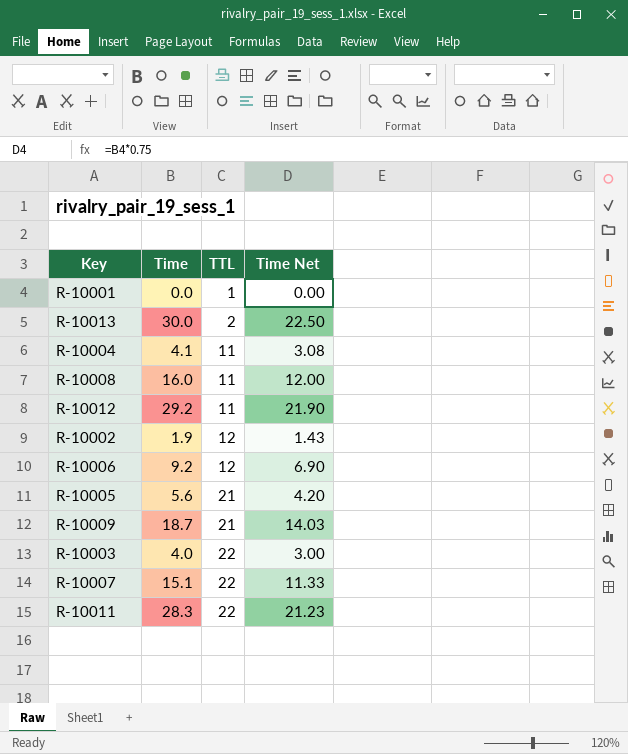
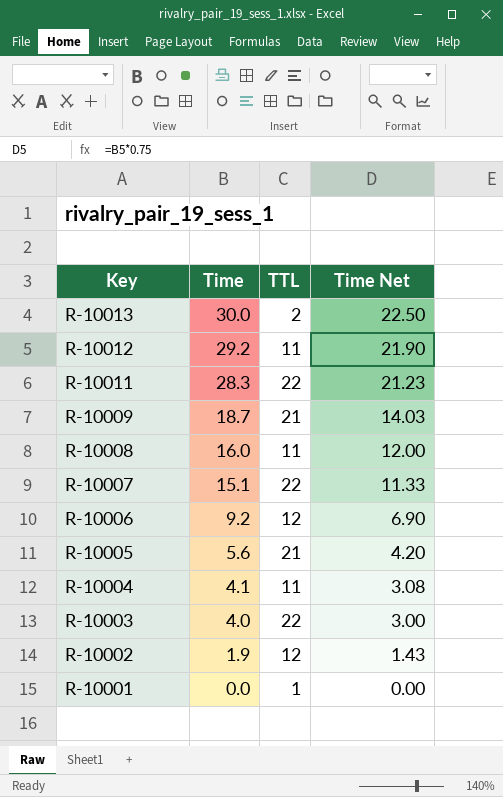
row order: TTL ascending -> Key descending

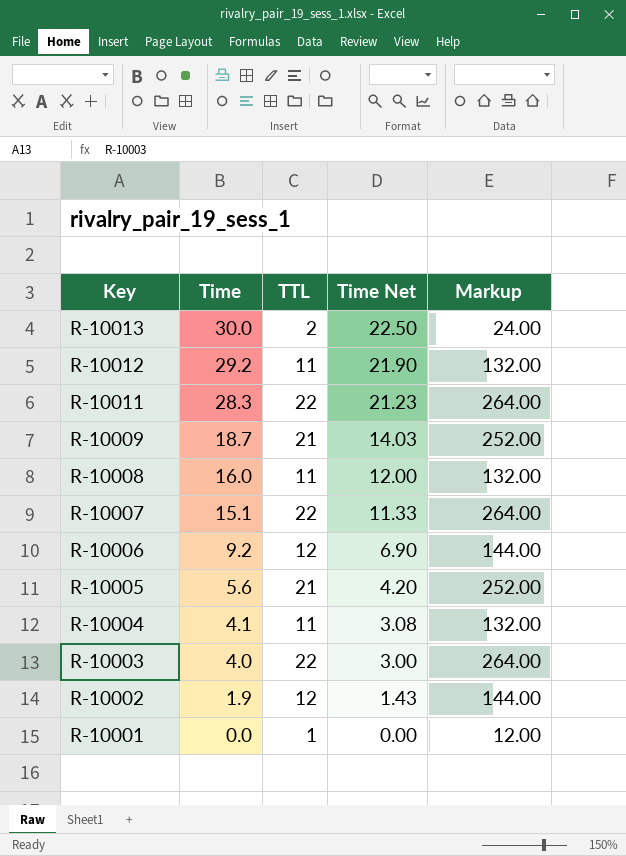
column Markup | formula: none -> [TTL] * 12

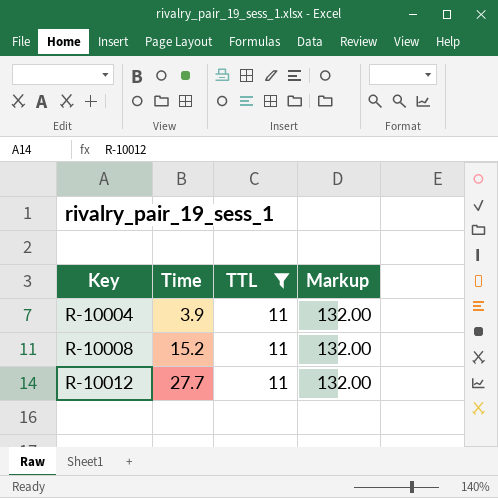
filter: none -> TTL = 11
row order: Key descending -> Key ascending
column Time Net | formula: [Time] * 0.75 -> none
R-10004 | Time: 4.1 -> 3.9
R-10008 | Time: 16.0 -> 15.2
R-10012 | Time: 29.2 -> 27.7

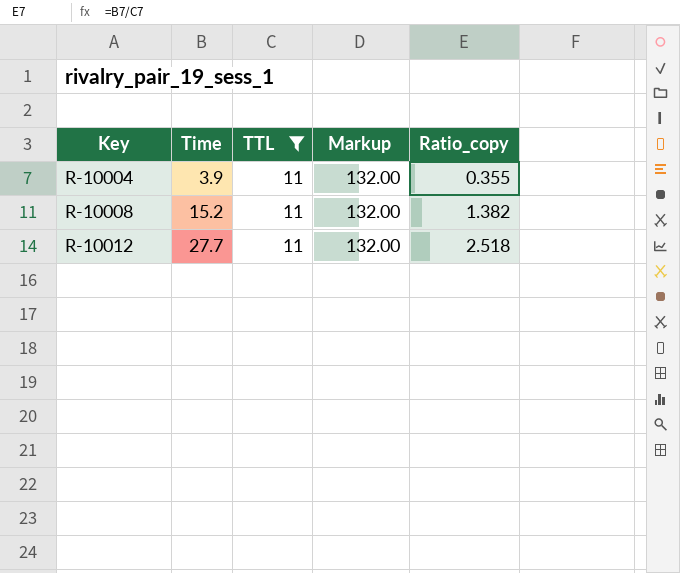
column Ratio_copy | formula: none -> [Time] / [TTL]

